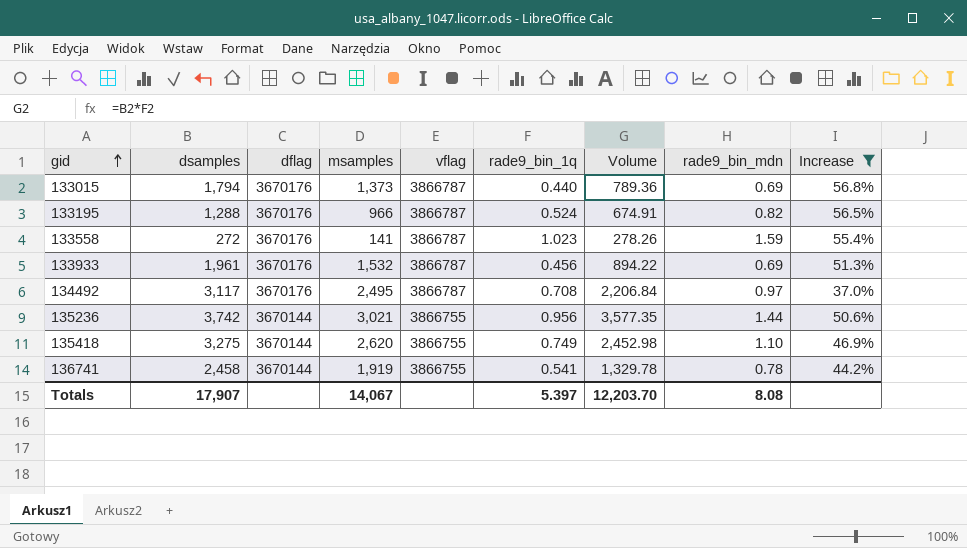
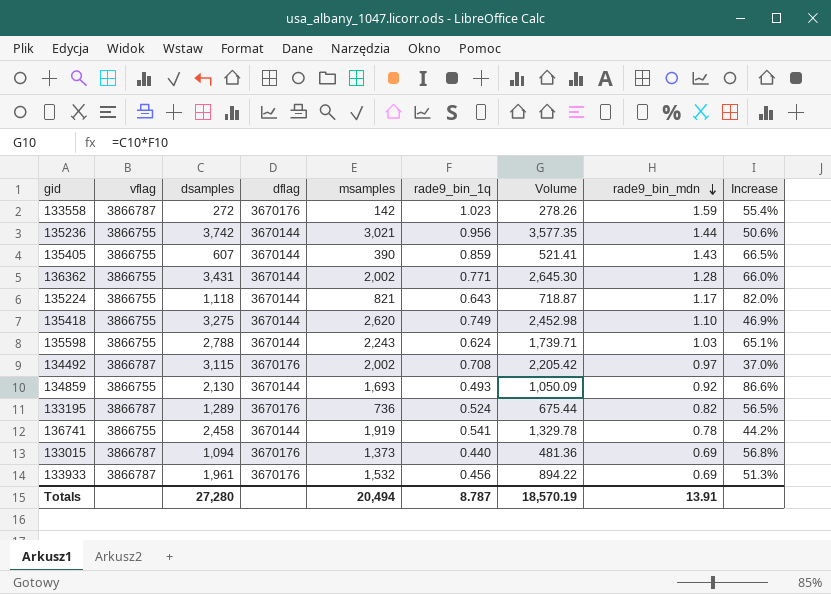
filter: Increase <= 56.8% -> none
row order: gid ascending -> rade9_bin_mdn descending
column vflag | position: 5 -> 2
133558 | msamples: 141 -> 142
134492 | dsamples: 3,117 -> 3,115
134492 | msamples: 2,495 -> 2,002
134492 | Volume: 2,206.84 -> 2,205.42
133195 | dsamples: 1,288 -> 1,289
133195 | msamples: 966 -> 736
133195 | Volume: 674.91 -> 675.44
133015 | dsamples: 1,794 -> 1,094
133015 | Volume: 789.36 -> 481.36
Totals | dsamples: 17,907 -> 27,280
Totals | msamples: 14,067 -> 20,494
Totals | rade9_bin_1q: 5.397 -> 8.787
Totals | Volume: 12,203.70 -> 18,570.19
Totals | rade9_bin_mdn: 8.08 -> 13.91

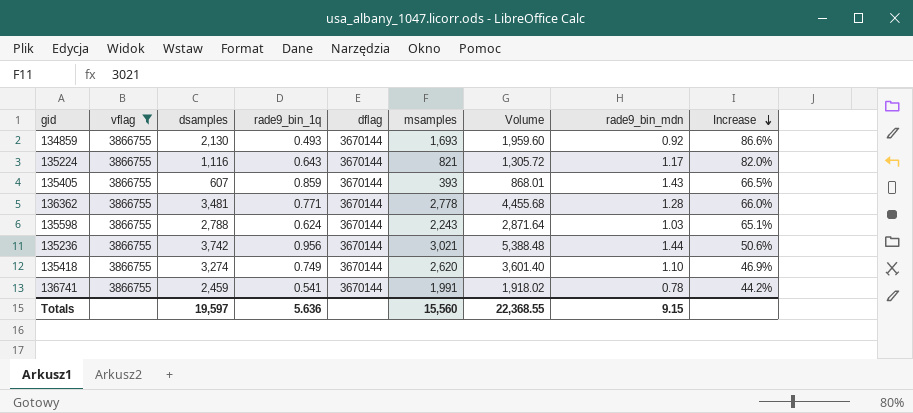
filter: none -> vflag = 3866755
row order: rade9_bin_mdn descending -> Increase descending
column rade9_bin_1q | position: 6 -> 4
column Volume | formula: [dsamples] * [rade9_bin_1q] -> [dsamples] * [rade9_bin_mdn]
135224 | dsamples: 1,118 -> 1,116
135405 | msamples: 390 -> 393
136362 | dsamples: 3,431 -> 3,481
136362 | msamples: 2,002 -> 2,778
135418 | dsamples: 3,275 -> 3,274
136741 | dsamples: 2,458 -> 2,459
136741 | msamples: 1,919 -> 1,991
Totals | dsamples: 27,280 -> 19,597
Totals | rade9_bin_1q: 8.787 -> 5.636
Totals | msamples: 20,494 -> 15,560
Totals | Volume: 18,570.19 -> 22,368.55
Totals | rade9_bin_mdn: 13.91 -> 9.15

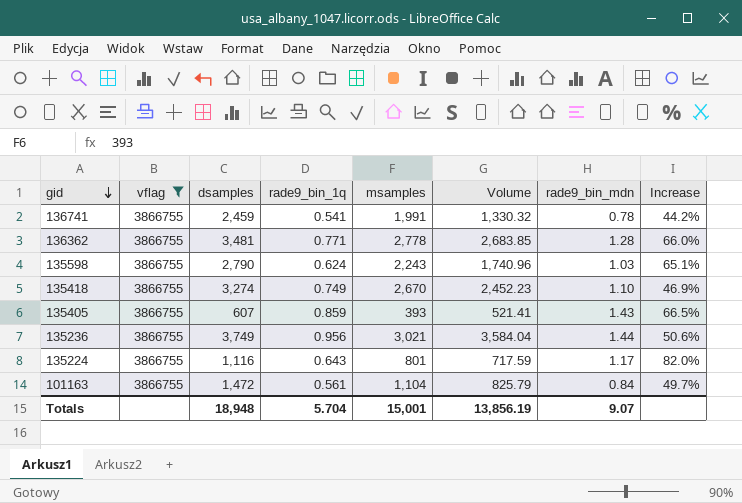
row order: Increase descending -> gid descending
column dflag | position: 5 -> none
column Volume | formula: [dsamples] * [rade9_bin_mdn] -> [dsamples] * [rade9_bin_1q]
row 134859: 3866755 | 2,130 | 0.493 | 3670144 | 1,693 | 1,959.60 | 0.92 | 86.6% -> none
135598 | dsamples: 2,788 -> 2,790
135418 | msamples: 2,620 -> 2,670
135236 | dsamples: 3,742 -> 3,749
135224 | msamples: 821 -> 801
row 101163: none -> 3866755 | 1,472 | 0.561 | 1,104 | 825.79 | 0.84 | 49.7%
Totals | dsamples: 19,597 -> 18,948
Totals | rade9_bin_1q: 5.636 -> 5.704
Totals | msamples: 15,560 -> 15,001
Totals | Volume: 22,368.55 -> 13,856.19
Totals | rade9_bin_mdn: 9.15 -> 9.07

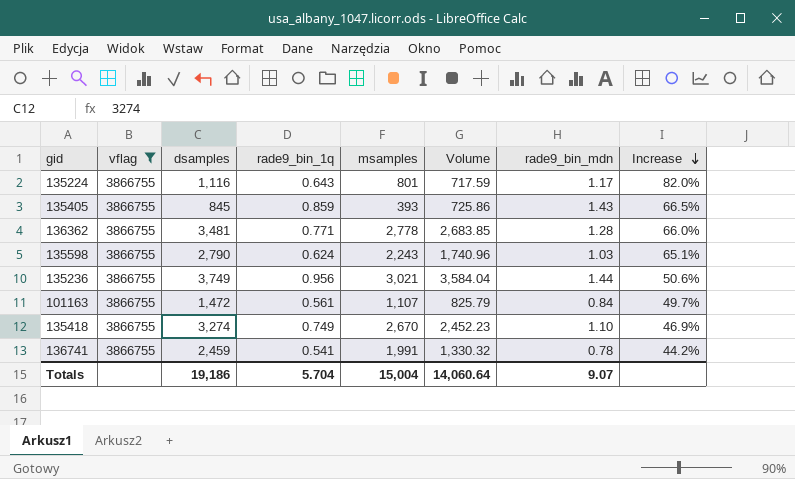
row order: gid descending -> Increase descending
135405 | dsamples: 607 -> 845
135405 | Volume: 521.41 -> 725.86
101163 | msamples: 1,104 -> 1,107
Totals | dsamples: 18,948 -> 19,186
Totals | msamples: 15,001 -> 15,004
Totals | Volume: 13,856.19 -> 14,060.64

